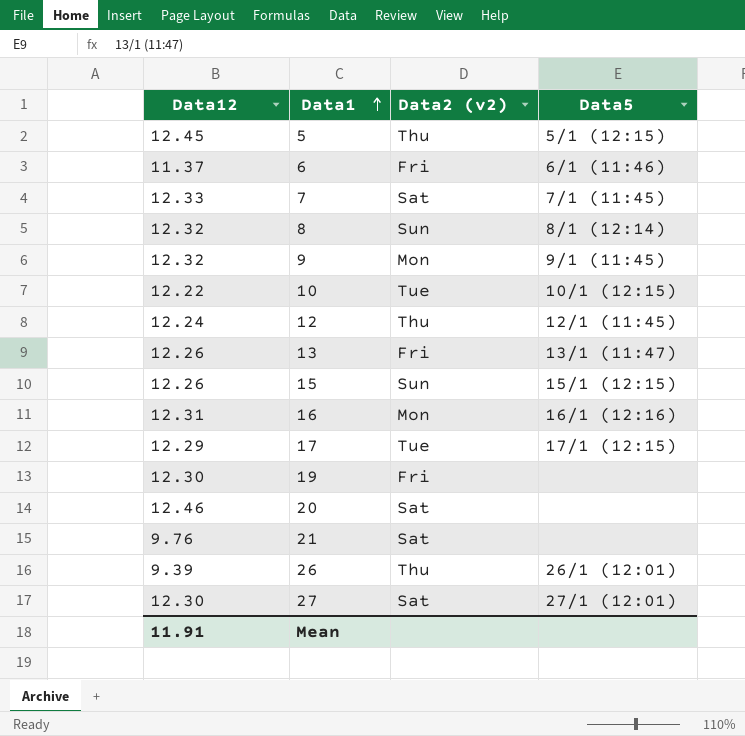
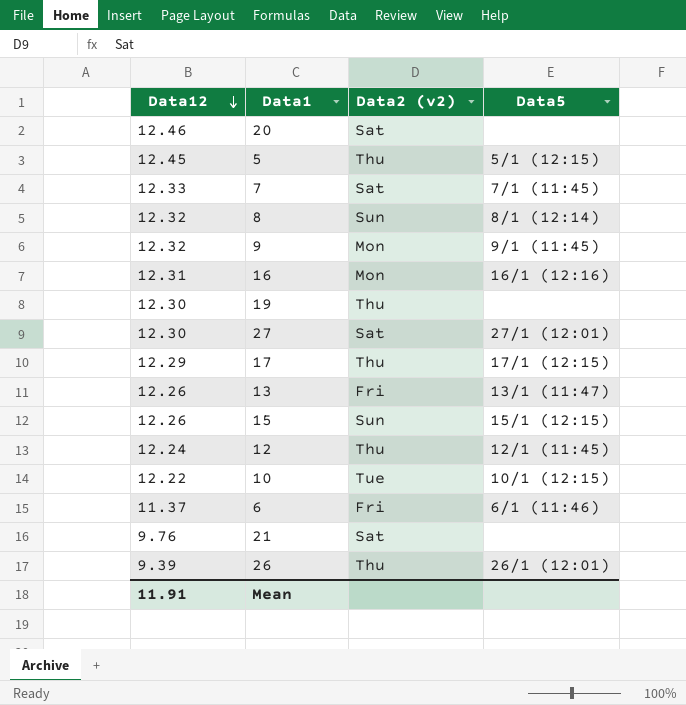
row order: Data1 ascending -> Data12 descending
19 | Data2 (v2): Fri -> Thu
17 | Data2 (v2): Tue -> Thu

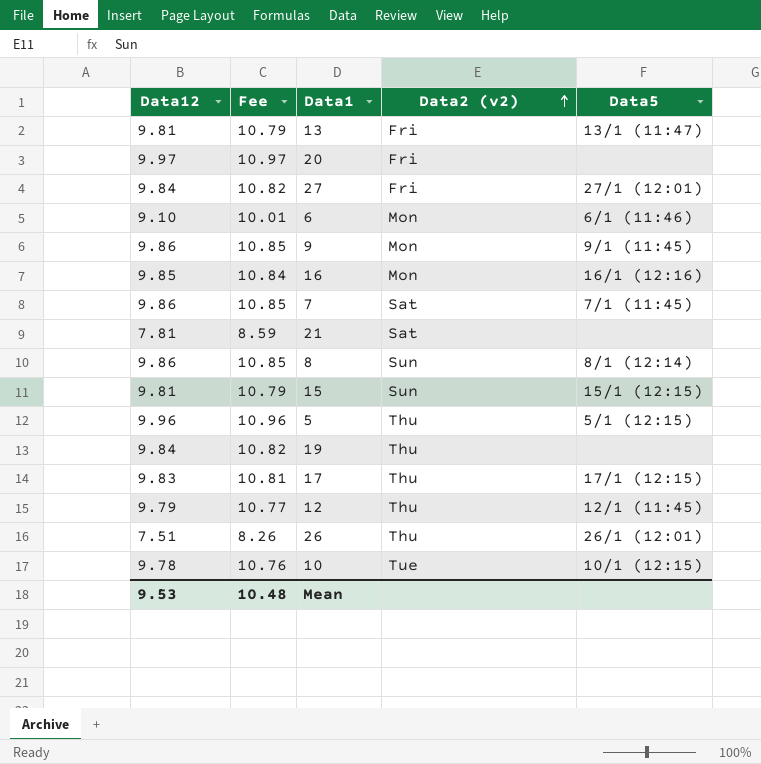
row order: Data12 descending -> Data2 (v2) ascending
column Fee | formula: none -> [Data12] * 1.1
13 | Data12: 12.26 -> 9.81
20 | Data12: 12.46 -> 9.97
20 | Data2 (v2): Sat -> Fri
27 | Data12: 12.30 -> 9.84
27 | Data2 (v2): Sat -> Fri
6 | Data12: 11.37 -> 9.10
6 | Data2 (v2): Fri -> Mon
9 | Data12: 12.32 -> 9.86
16 | Data12: 12.31 -> 9.85
7 | Data12: 12.33 -> 9.86
21 | Data12: 9.76 -> 7.81
8 | Data12: 12.32 -> 9.86
15 | Data12: 12.26 -> 9.81
5 | Data12: 12.45 -> 9.96
19 | Data12: 12.30 -> 9.84
17 | Data12: 12.29 -> 9.83
12 | Data12: 12.24 -> 9.79
26 | Data12: 9.39 -> 7.51
10 | Data12: 12.22 -> 9.78
Mean | Data12: 11.91 -> 9.53

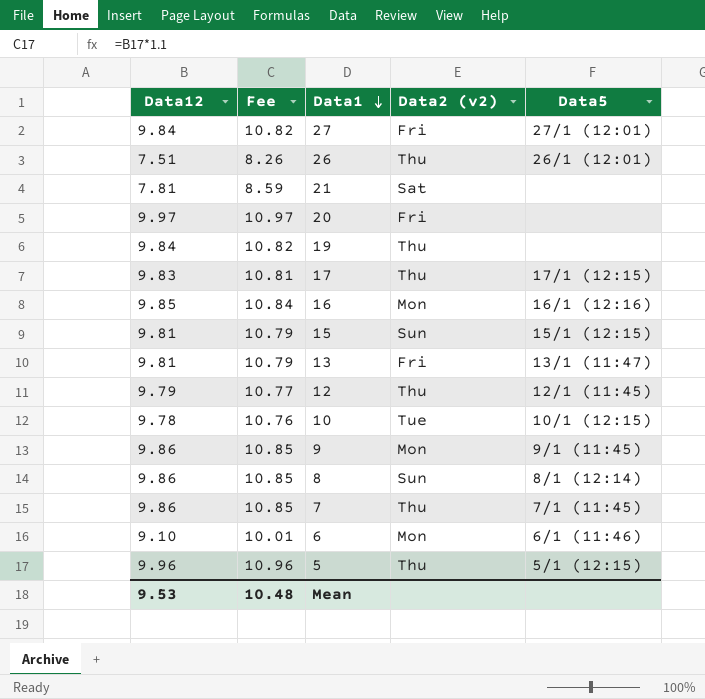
row order: Data2 (v2) ascending -> Data1 descending
7 | Data2 (v2): Sat -> Thu

